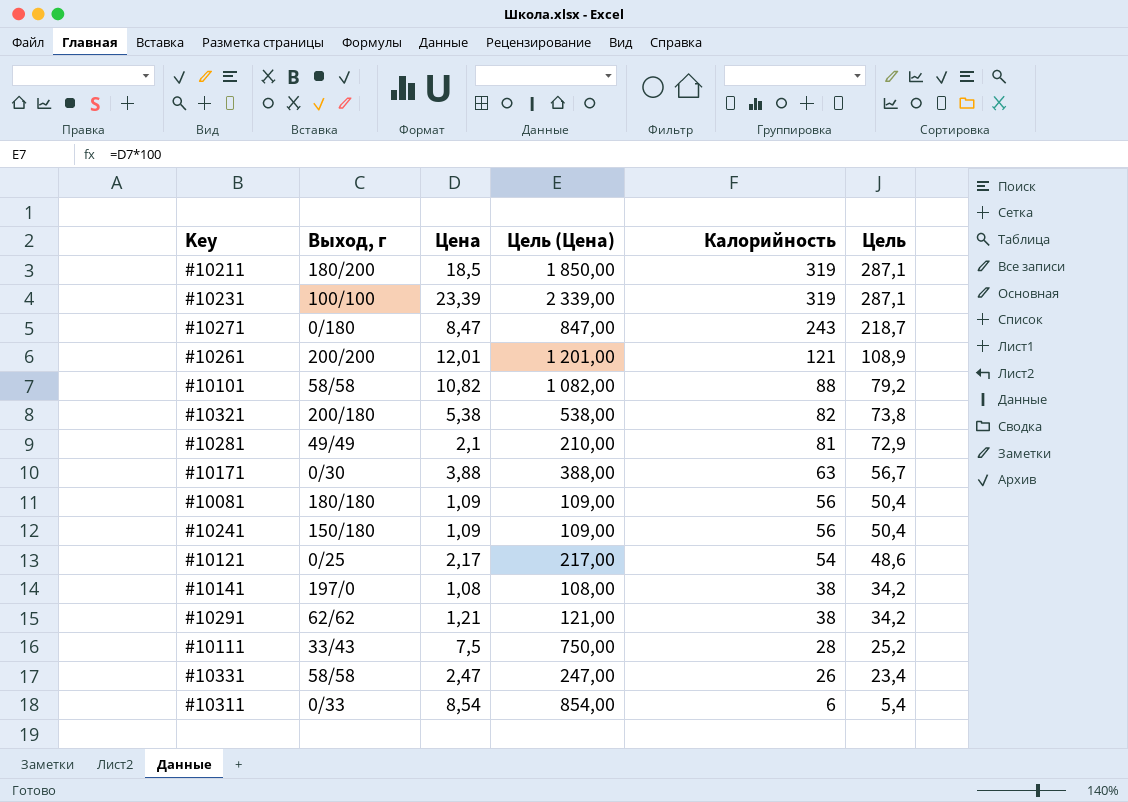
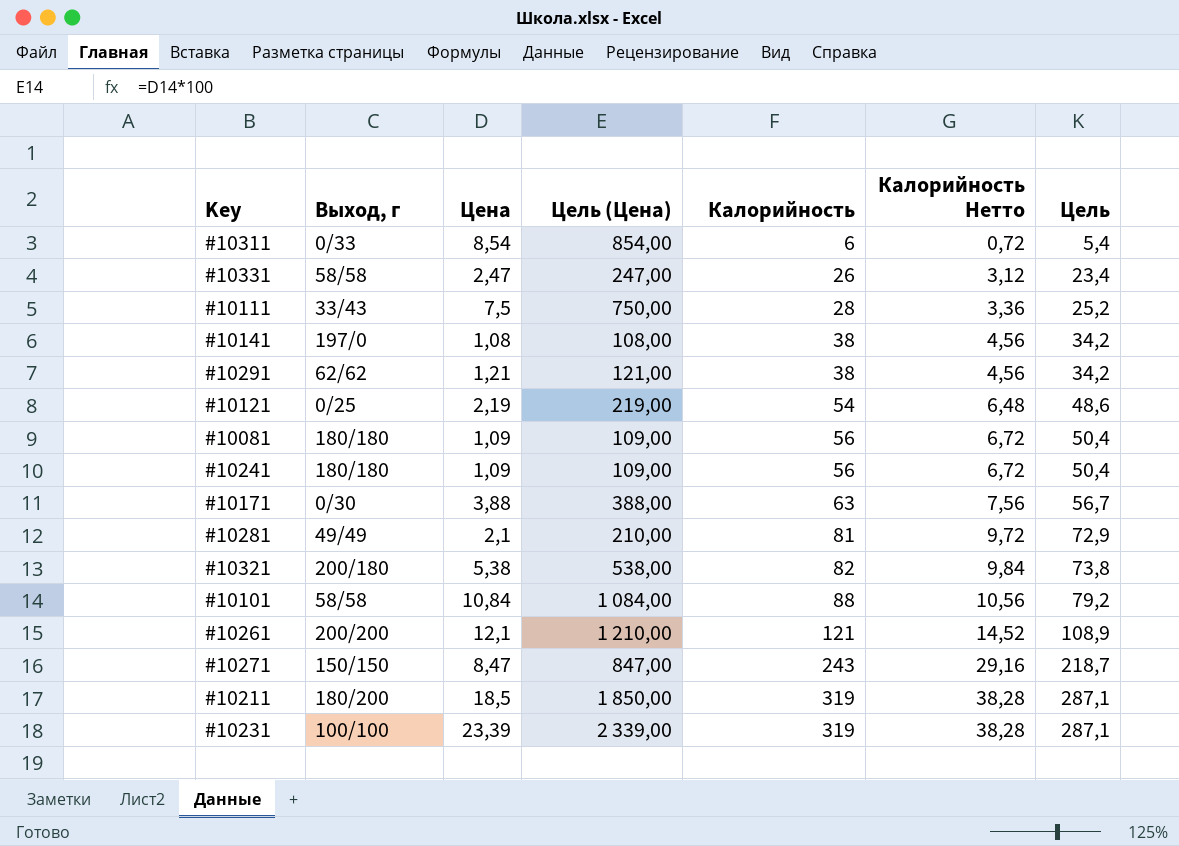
row order: Калорийность descending -> Калорийность ascending
column Калорийность Нетто | formula: none -> [Калорийность] * 0,12
#10121 | Цена: 2,17 -> 2,19
#10121 | Цель (Цена): 217,00 -> 219,00
#10241 | Выход, г: 150/180 -> 180/180
#10101 | Цена: 10,82 -> 10,84
#10101 | Цель (Цена): 1 082,00 -> 1 084,00
#10261 | Цена: 12,01 -> 12,1
#10261 | Цель (Цена): 1 201,00 -> 1 210,00
#10271 | Выход, г: 0/180 -> 150/150

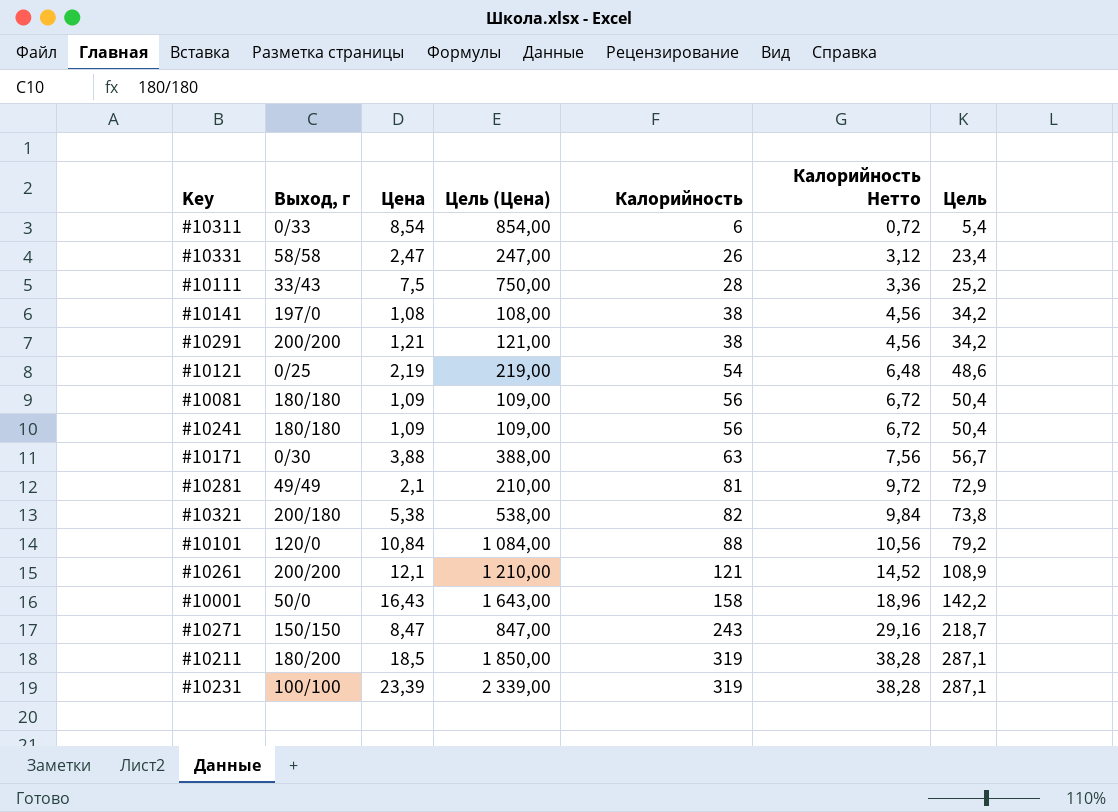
#10291 | Выход, г: 62/62 -> 200/200
#10101 | Выход, г: 58/58 -> 120/0
row #10001: none -> 50/0 | 16,43 | 1 643,00 | 158 | 18,96 | 142,2

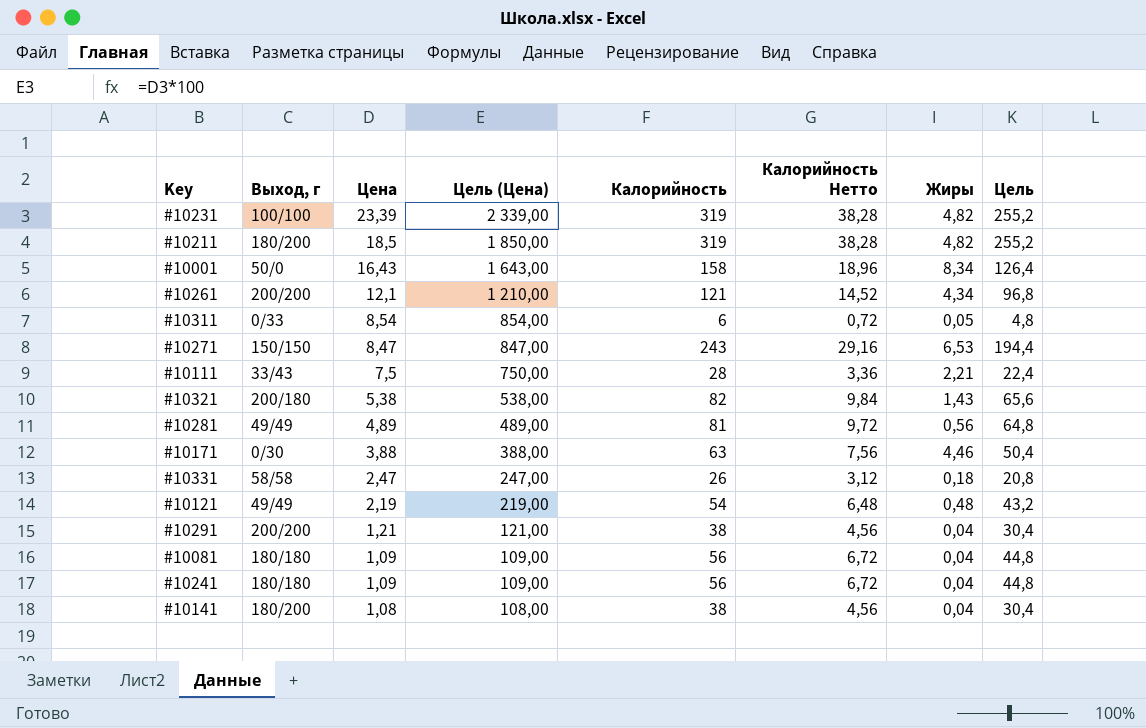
row order: Калорийность ascending -> Цена descending
column Жиры | position: none -> 7
column Цель | formula: [Калорийность] * 0,9 -> [Калорийность] * 0,8
row #10101: 120/0 | 10,84 | 1 084,00 | 88 | 10,56 | 79,2 -> none
#10281 | Цена: 2,1 -> 4,89
#10281 | Цель (Цена): 210,00 -> 489,00
#10121 | Выход, г: 0/25 -> 49/49
#10141 | Выход, г: 197/0 -> 180/200

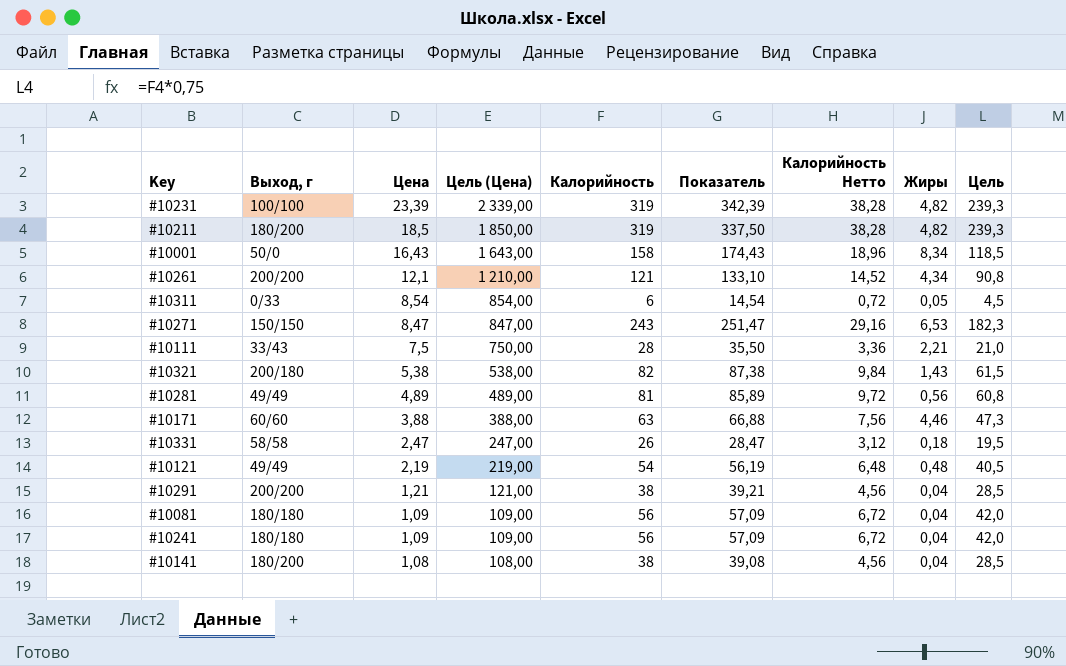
column Показатель | formula: none -> [Цена] + [Калорийность]
column Цель | formula: [Калорийность] * 0,8 -> [Калорийность] * 0,75
#10171 | Выход, г: 0/30 -> 60/60

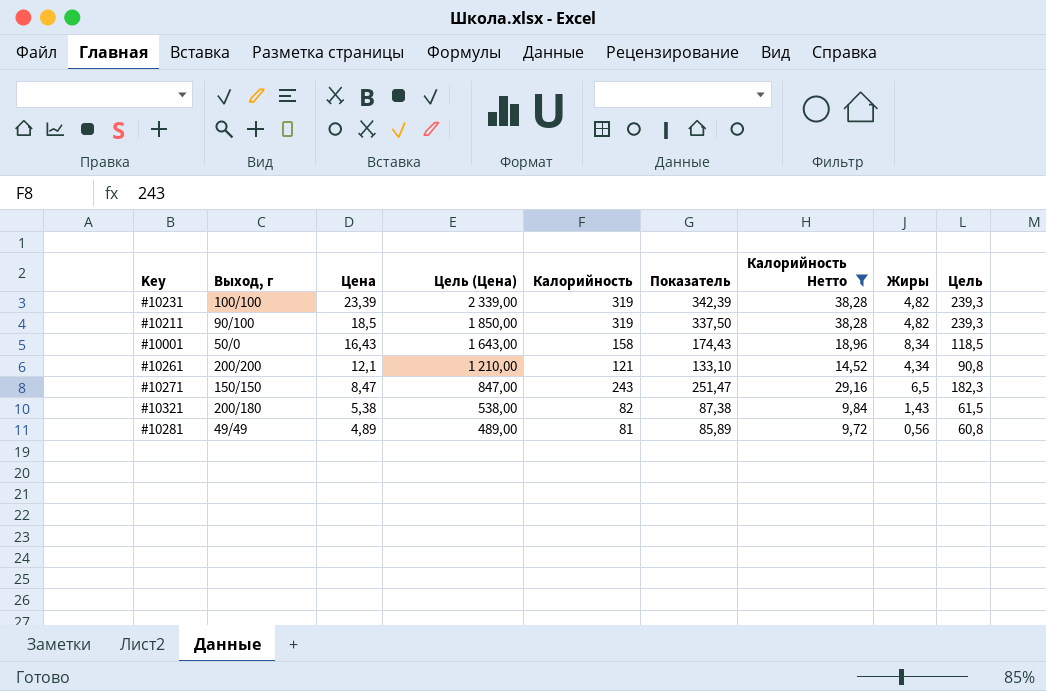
filter: none -> Калорийность Нетто >= 9,72
#10211 | Выход, г: 180/200 -> 90/100
#10271 | Жиры: 6,53 -> 6,5

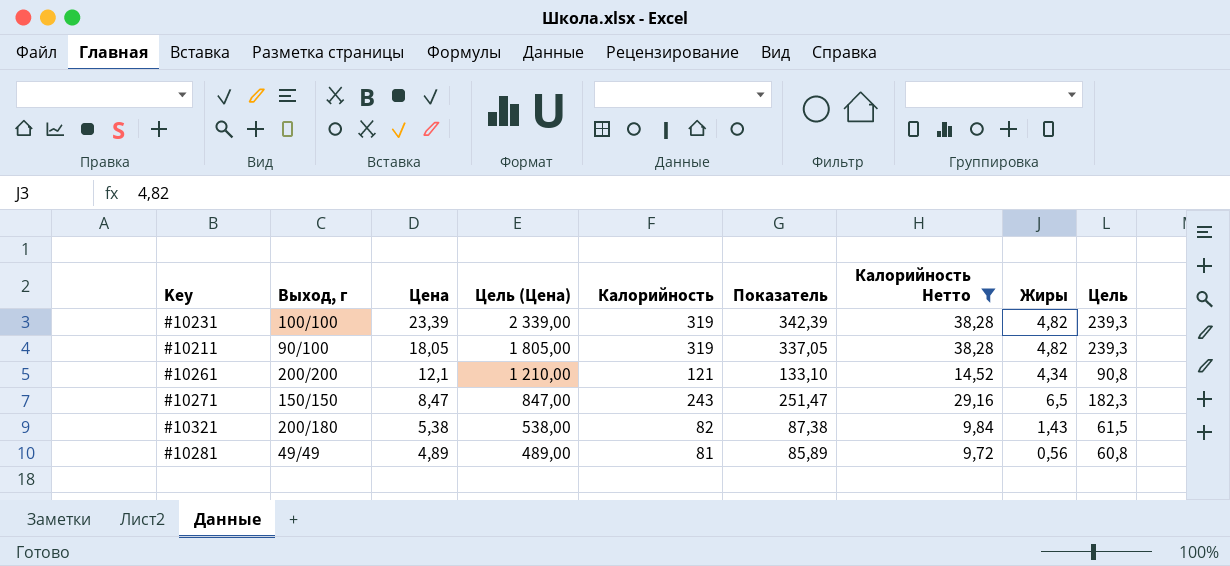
row #10001: 50/0 | 16,43 | 1 643,00 | 158 | 174,43 | 18,96 | 8,34 | 118,5 -> none
#10211 | Цена: 18,5 -> 18,05
#10211 | Цель (Цена): 1 850,00 -> 1 805,00
#10211 | Показатель: 337,50 -> 337,05

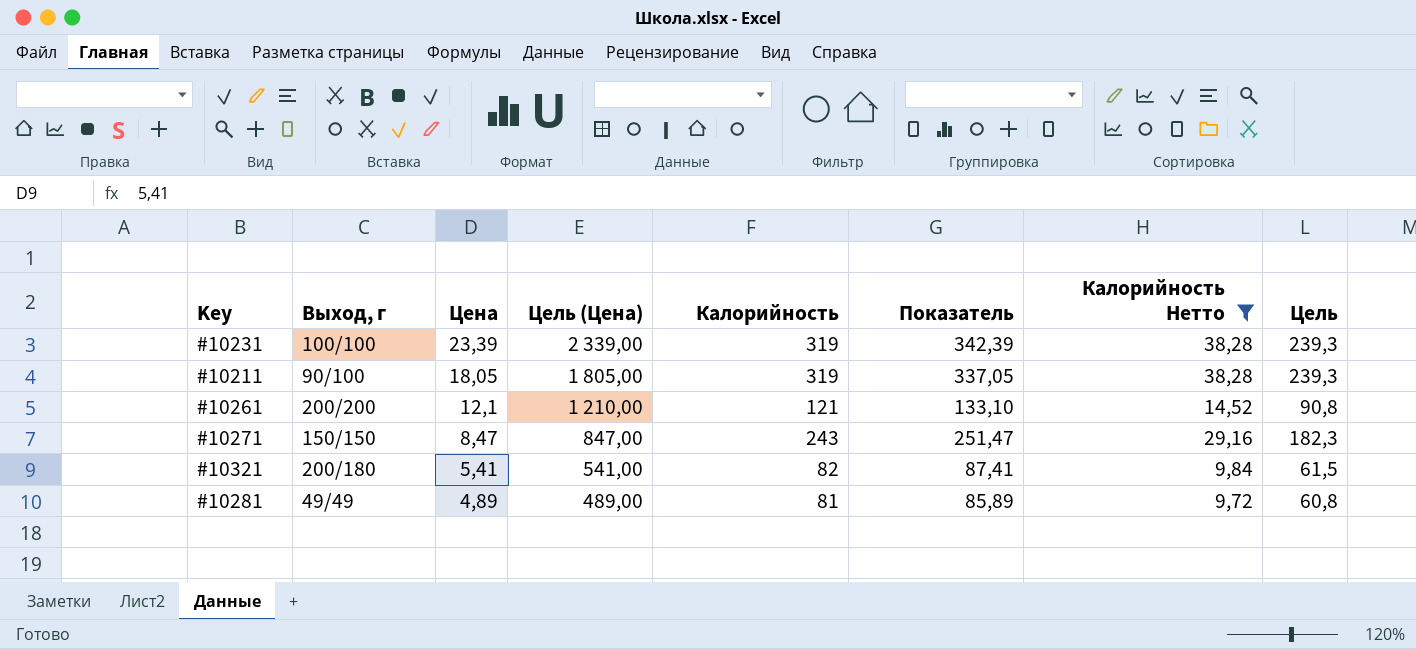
column Жиры | position: 8 -> none
#10321 | Цена: 5,38 -> 5,41
#10321 | Цель (Цена): 538,00 -> 541,00
#10321 | Показатель: 87,38 -> 87,41

